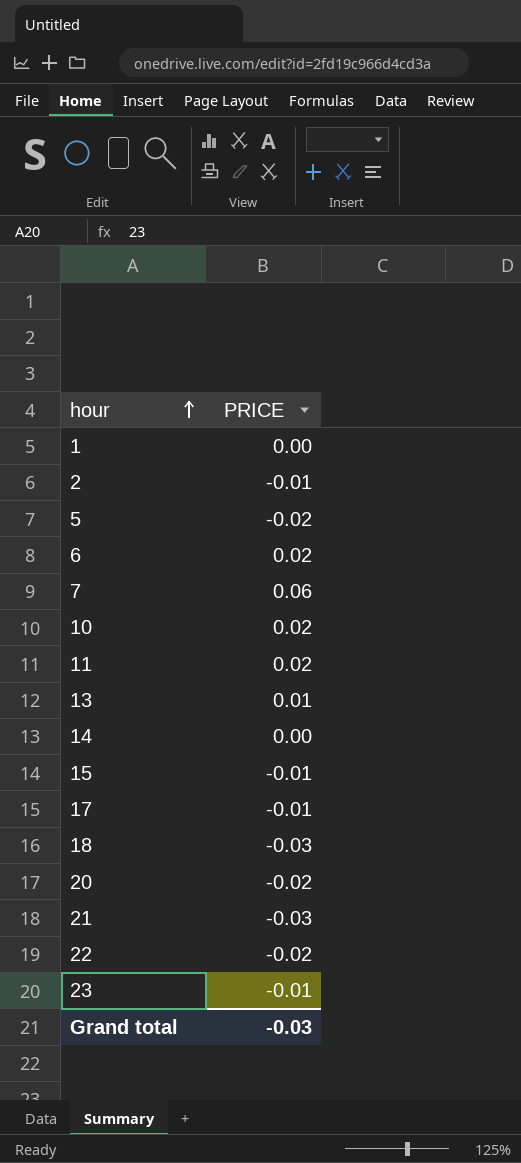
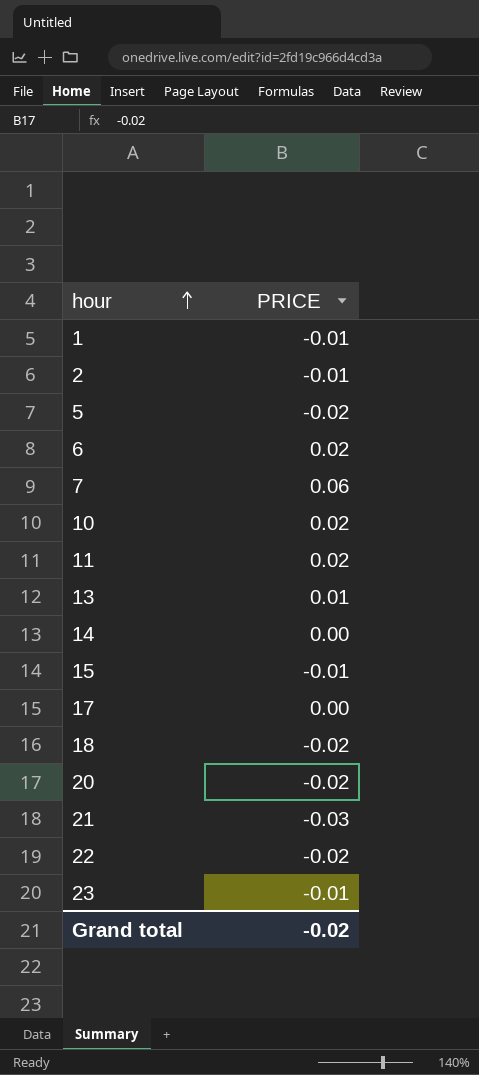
1 | PRICE: 0.00 -> -0.01
17 | PRICE: -0.01 -> 0.00
18 | PRICE: -0.03 -> -0.02
Grand total | PRICE: -0.03 -> -0.02

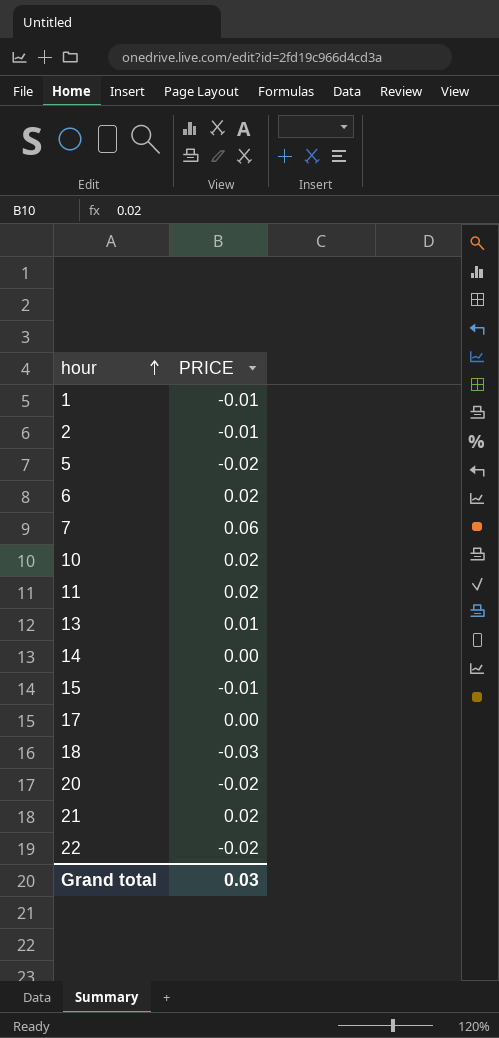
row 23: -0.01 -> none
18 | PRICE: -0.02 -> -0.03
21 | PRICE: -0.03 -> 0.02
Grand total | PRICE: -0.02 -> 0.03

